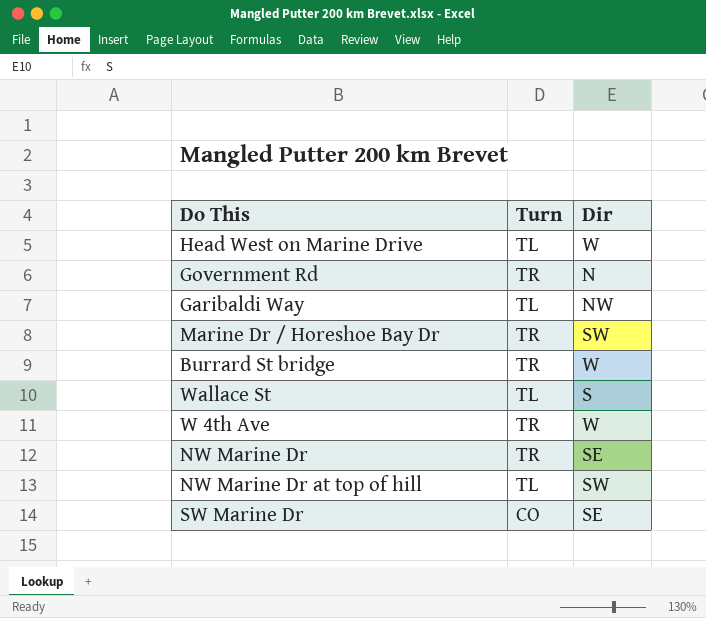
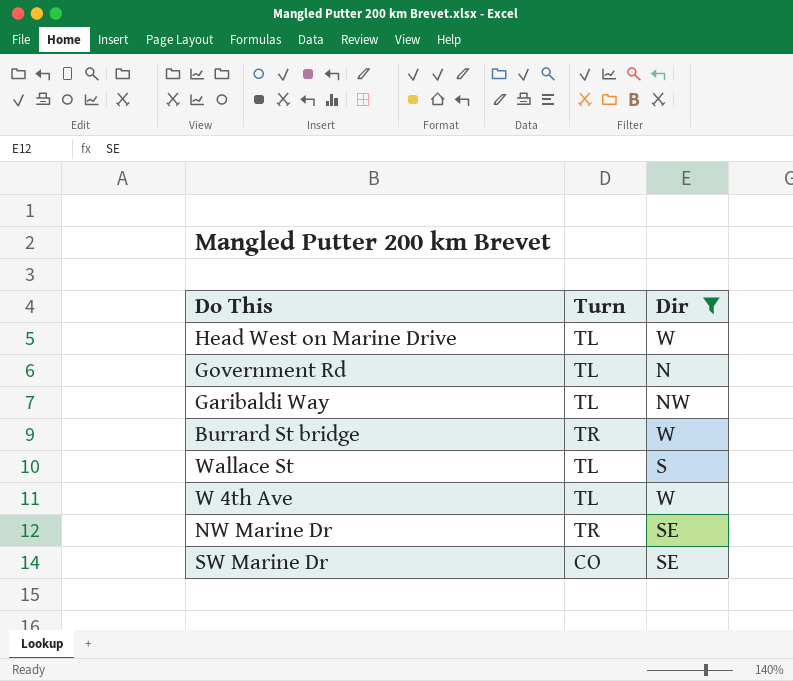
filter: none -> Dir != SW
Government Rd | Turn: TR -> TL
W 4th Ave | Turn: TR -> TL

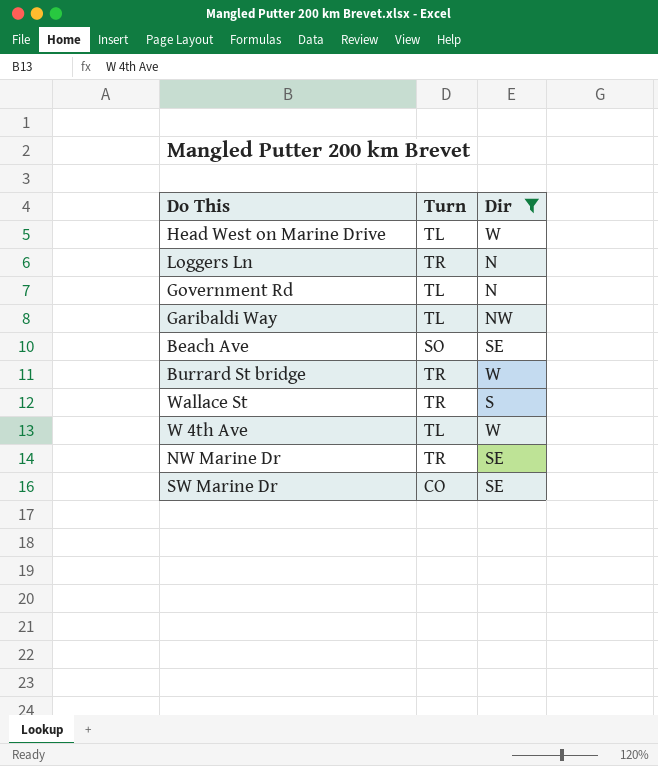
row Loggers Ln: none -> TR | N
row Beach Ave: none -> SO | SE
Wallace St | Turn: TL -> TR

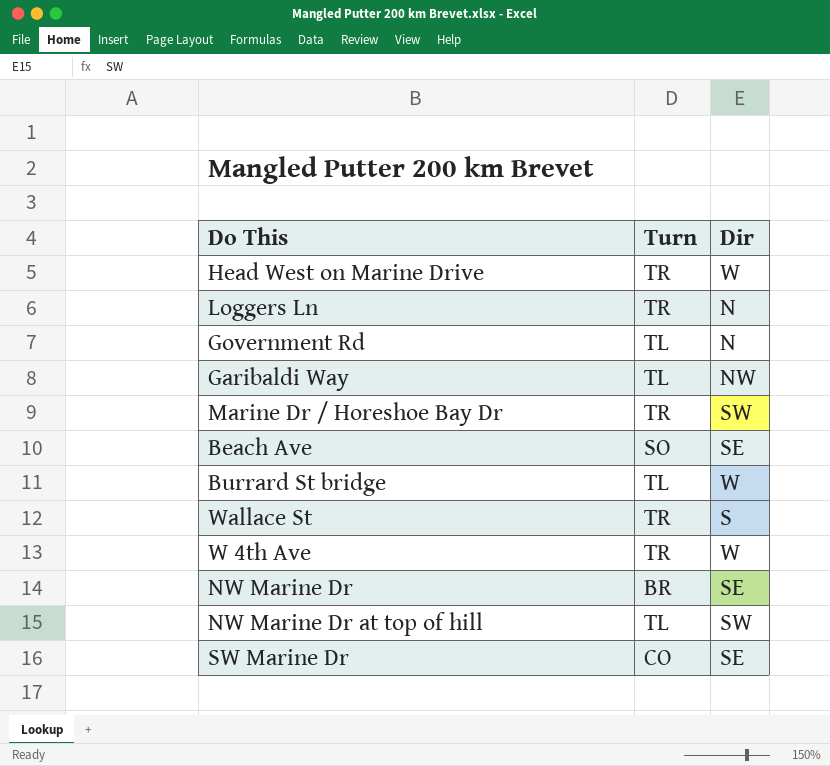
filter: Dir != SW -> none
Head West on Marine Drive | Turn: TL -> TR
Burrard St bridge | Turn: TR -> TL
W 4th Ave | Turn: TL -> TR
NW Marine Dr | Turn: TR -> BR

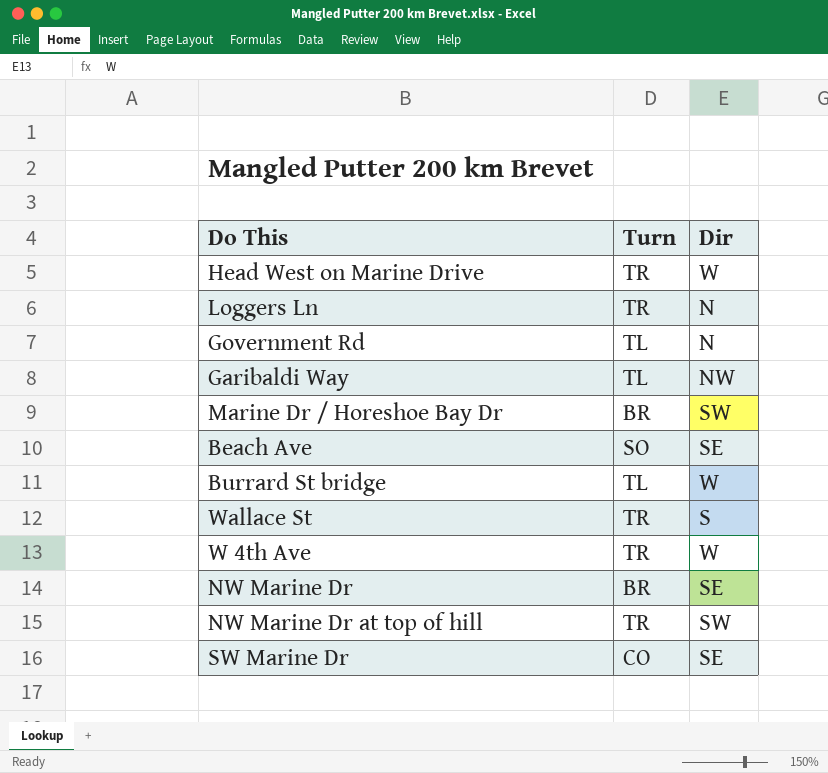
Marine Dr / Horeshoe Bay Dr | Turn: TR -> BR
NW Marine Dr at top of hill | Turn: TL -> TR

